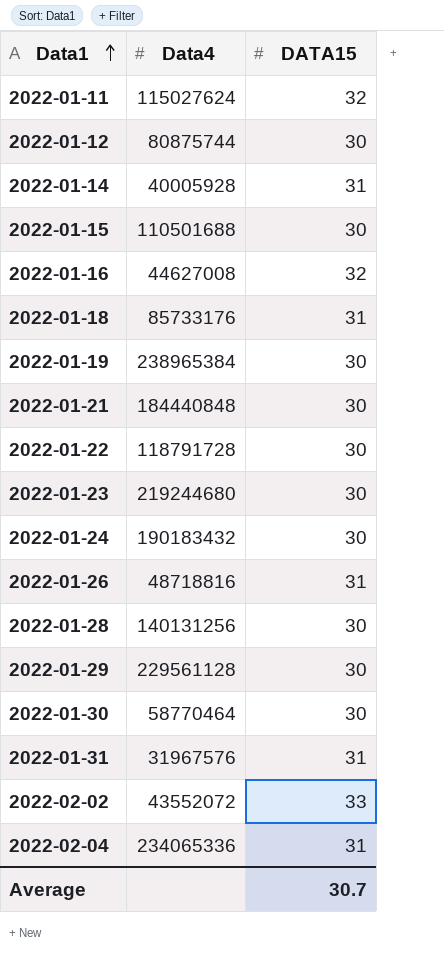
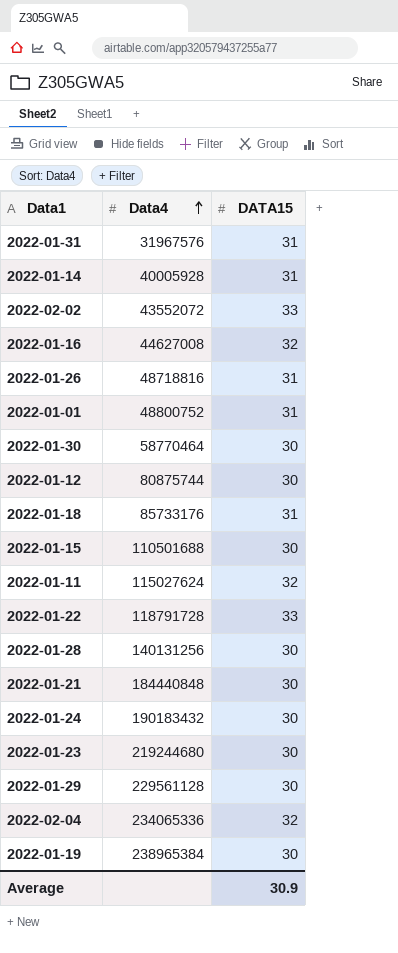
row order: Data1 ascending -> Data4 ascending
row 2022-01-01: none -> 48800752 | 31
2022-01-22 | DATA15: 30 -> 33
2022-02-04 | DATA15: 31 -> 32
Average | DATA15: 30.7 -> 30.9

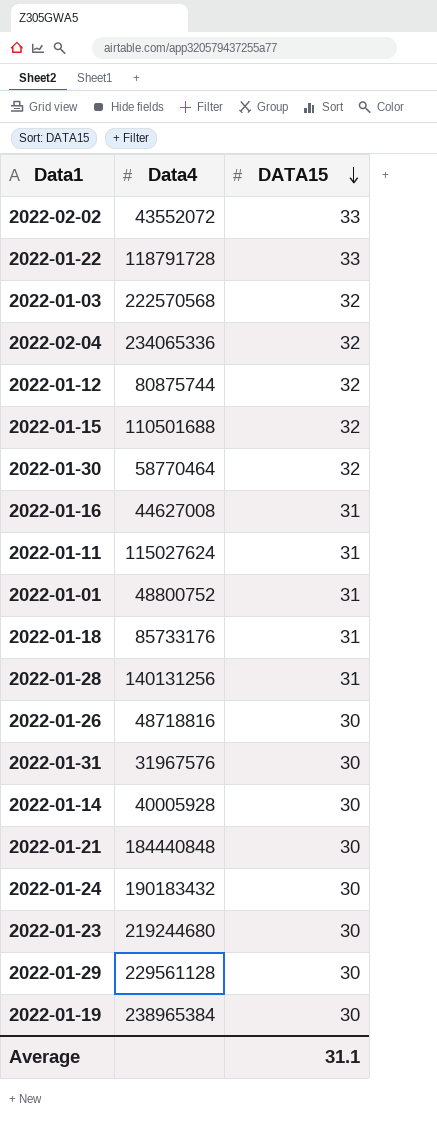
row order: Data4 ascending -> DATA15 descending
row 2022-01-03: none -> 222570568 | 32
2022-01-12 | DATA15: 30 -> 32
2022-01-15 | DATA15: 30 -> 32
2022-01-30 | DATA15: 30 -> 32
2022-01-16 | DATA15: 32 -> 31
2022-01-11 | DATA15: 32 -> 31
2022-01-28 | DATA15: 30 -> 31
2022-01-26 | DATA15: 31 -> 30
2022-01-31 | DATA15: 31 -> 30
2022-01-14 | DATA15: 31 -> 30
Average | DATA15: 30.9 -> 31.1

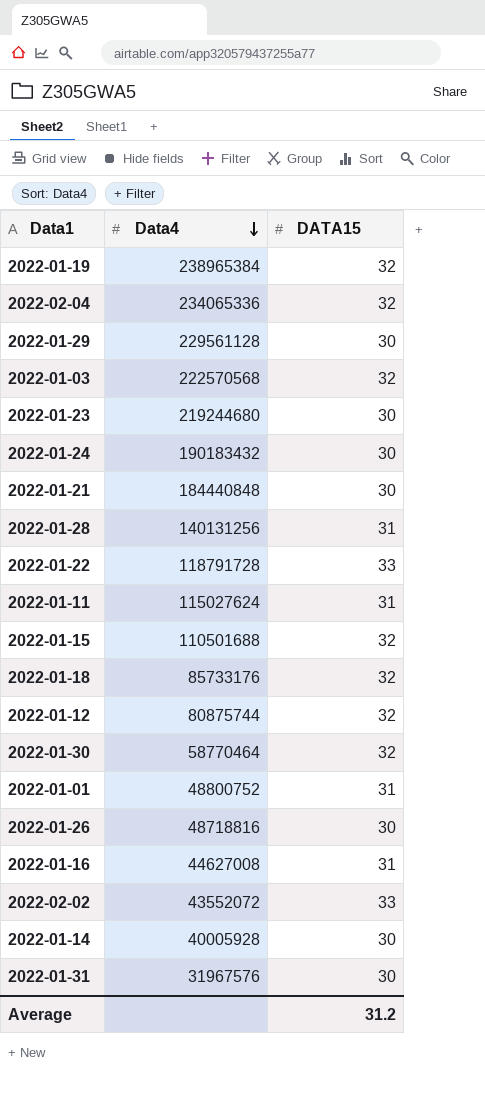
row order: DATA15 descending -> Data4 descending
2022-01-19 | DATA15: 30 -> 32
2022-01-18 | DATA15: 31 -> 32
Average | DATA15: 31.1 -> 31.2

